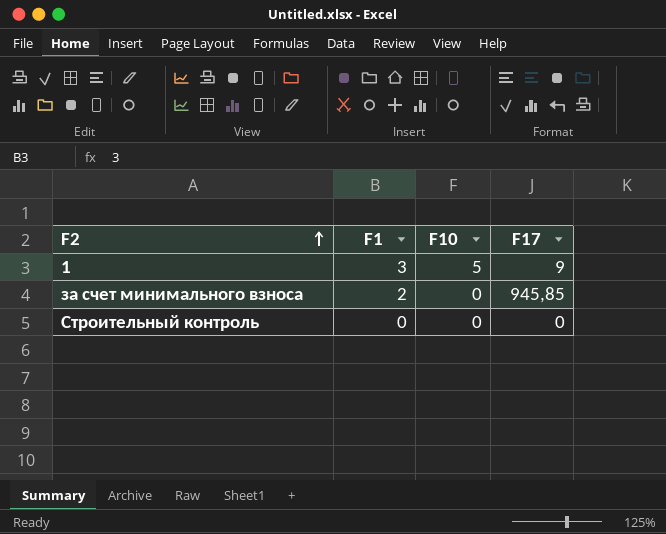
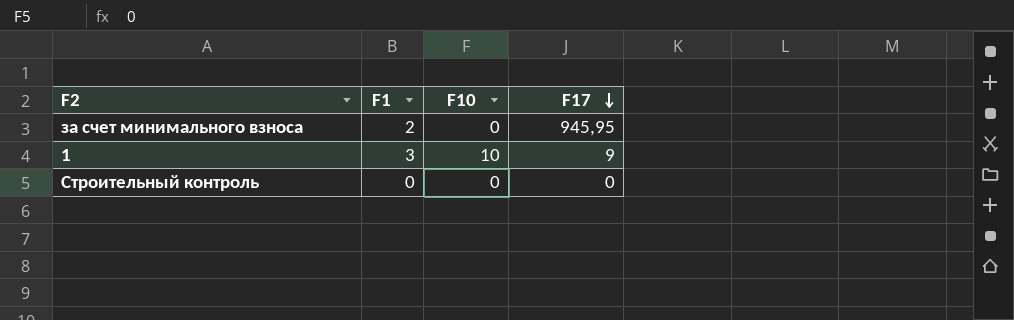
row order: F2 ascending -> F17 descending
за счет минимального взноса | F17: 945,85 -> 945,95
1 | F10: 5 -> 10

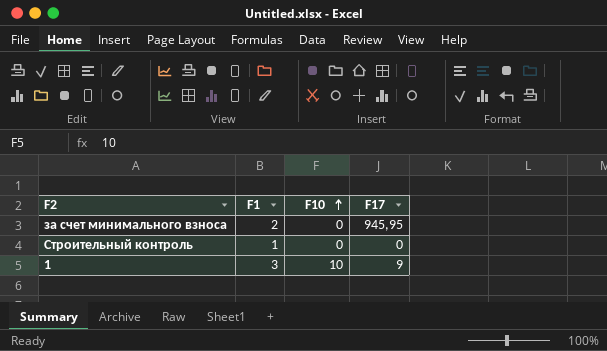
row order: F17 descending -> F10 ascending
Строительный контроль | F1: 0 -> 1

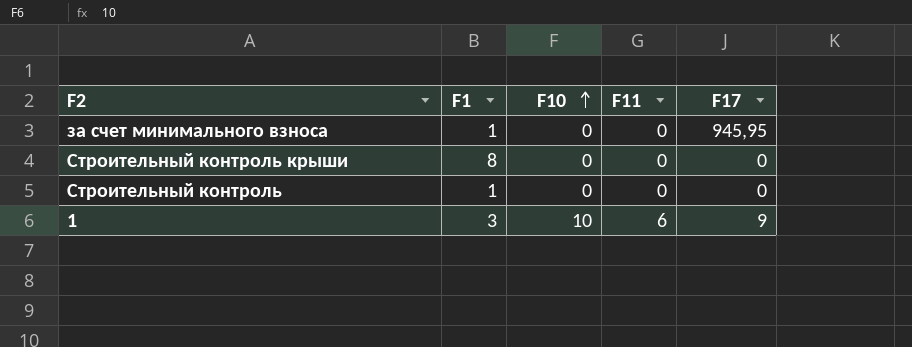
column F11 | position: none -> 4
за счет минимального взноса | F1: 2 -> 1
row Строительный контроль крыши: none -> 8 | 0 | 0 | 0

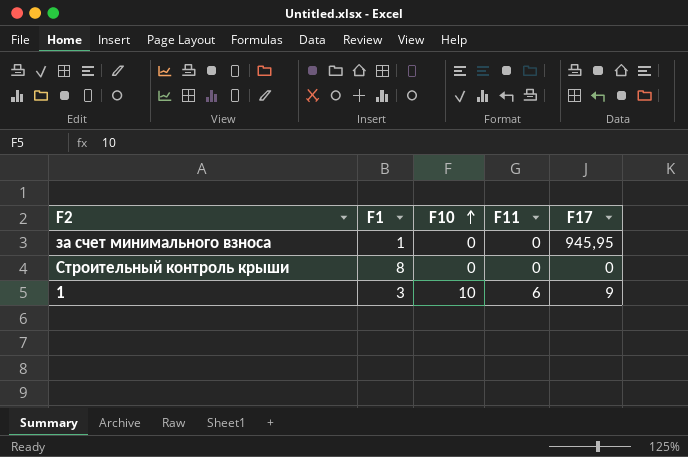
row Строительный контроль: 1 | 0 | 0 | 0 -> none

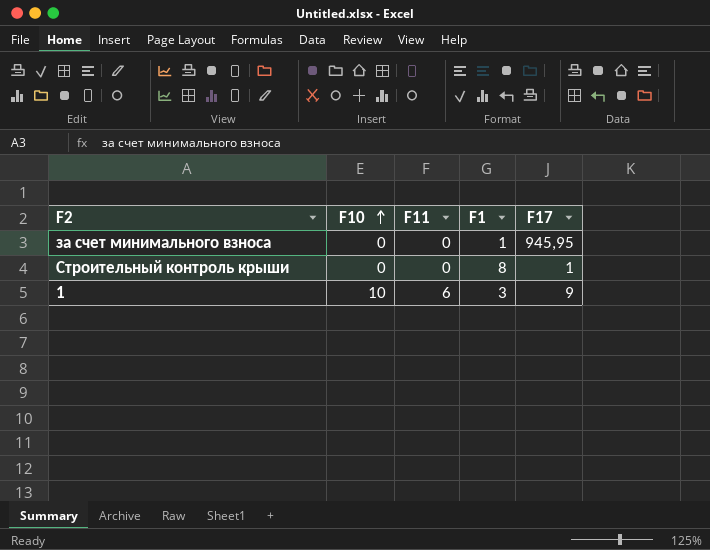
column F1 | position: 2 -> 4
Строительный контроль крыши | F17: 0 -> 1

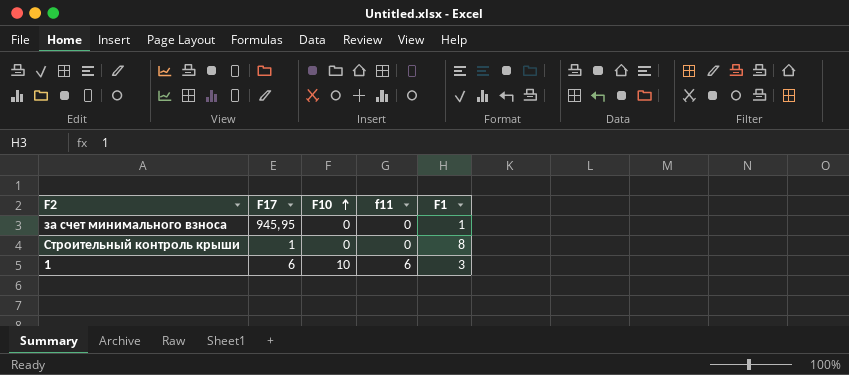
column F17 | position: 5 -> 2
column name: F11 -> f11
1 | F17: 9 -> 6

